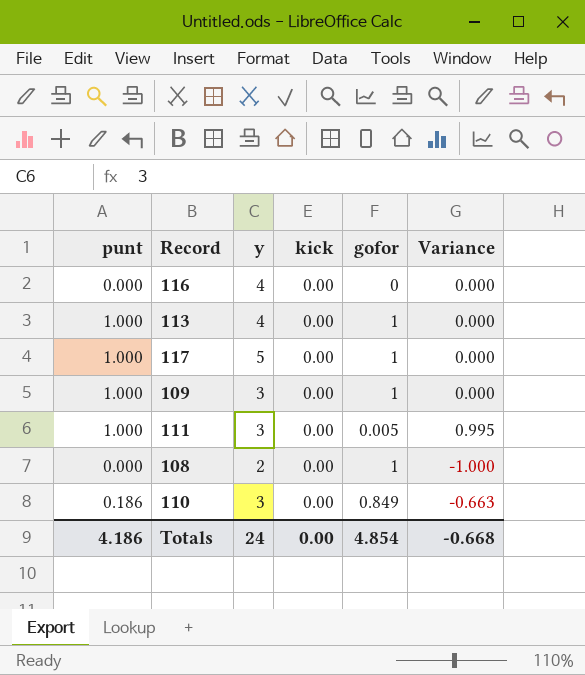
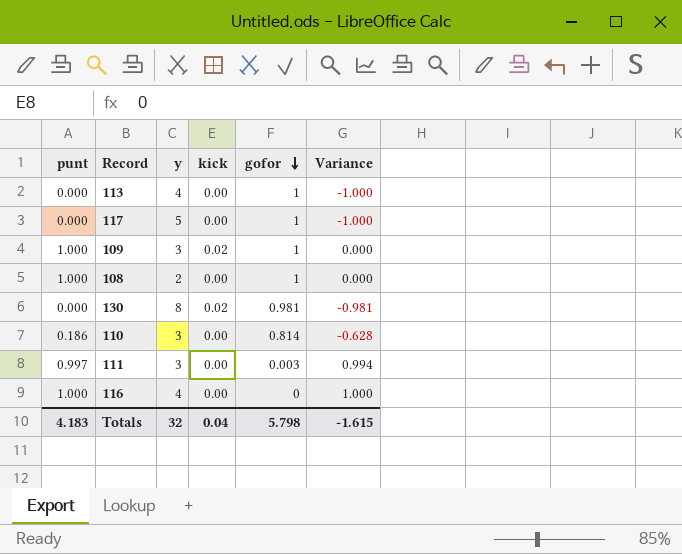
row order: none -> gofor descending
113 | punt: 1.000 -> 0.000
113 | Variance: 0.000 -> -1.000
117 | punt: 1.000 -> 0.000
117 | Variance: 0.000 -> -1.000
109 | kick: 0.00 -> 0.02
108 | punt: 0.000 -> 1.000
108 | Variance: -1.000 -> 0.000
row 130: none -> 0.000 | 8 | 0.02 | 0.981 | -0.981
110 | gofor: 0.849 -> 0.814
110 | Variance: -0.663 -> -0.628
111 | punt: 1.000 -> 0.997
111 | gofor: 0.005 -> 0.003
111 | Variance: 0.995 -> 0.994
116 | punt: 0.000 -> 1.000
116 | Variance: 0.000 -> 1.000
Totals | punt: 4.186 -> 4.183
Totals | y: 24 -> 32
Totals | kick: 0.00 -> 0.04
Totals | gofor: 4.854 -> 5.798
Totals | Variance: -0.668 -> -1.615

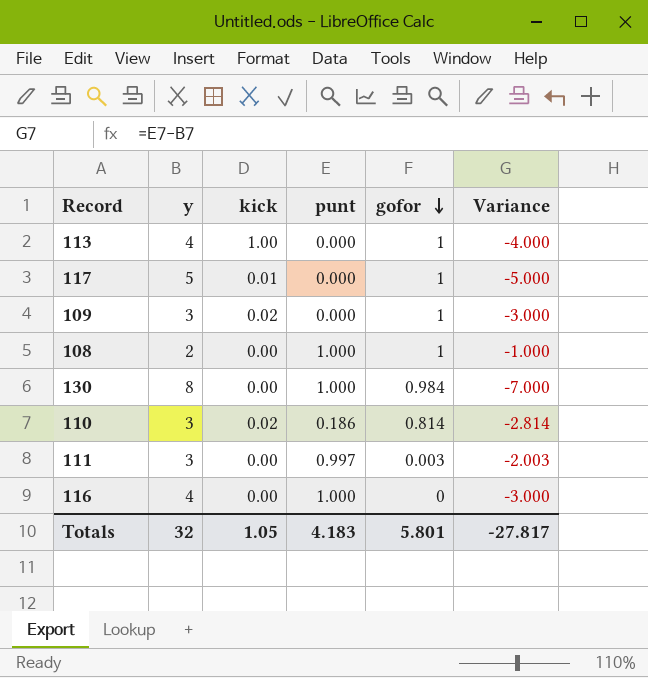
column punt | position: 1 -> 4
column Variance | formula: [punt] - [gofor] -> [punt] - [y]
113 | kick: 0.00 -> 1.00
117 | kick: 0.00 -> 0.01
109 | punt: 1.000 -> 0.000
130 | kick: 0.02 -> 0.00
130 | punt: 0.000 -> 1.000
130 | gofor: 0.981 -> 0.984
110 | kick: 0.00 -> 0.02
Totals | kick: 0.04 -> 1.05
Totals | gofor: 5.798 -> 5.801
Totals | Variance: -1.615 -> -27.817

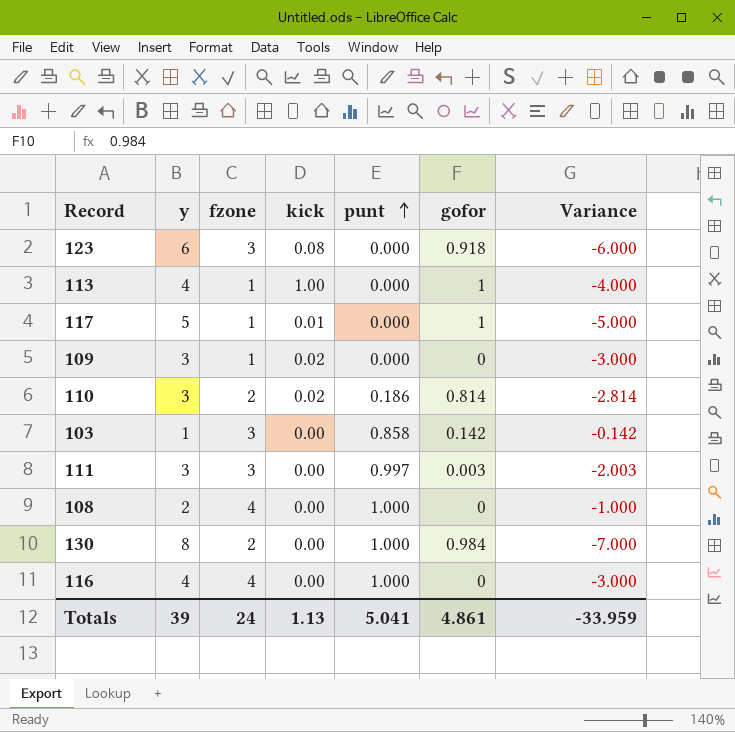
row order: gofor descending -> punt ascending
column fzone | position: none -> 3
row 123: none -> 6 | 3 | 0.08 | 0.000 | 0.918 | -6.000
109 | gofor: 1 -> 0
row 103: none -> 1 | 3 | 0.00 | 0.858 | 0.142 | -0.142
108 | gofor: 1 -> 0
Totals | y: 32 -> 39
Totals | kick: 1.05 -> 1.13
Totals | punt: 4.183 -> 5.041
Totals | gofor: 5.801 -> 4.861
Totals | Variance: -27.817 -> -33.959

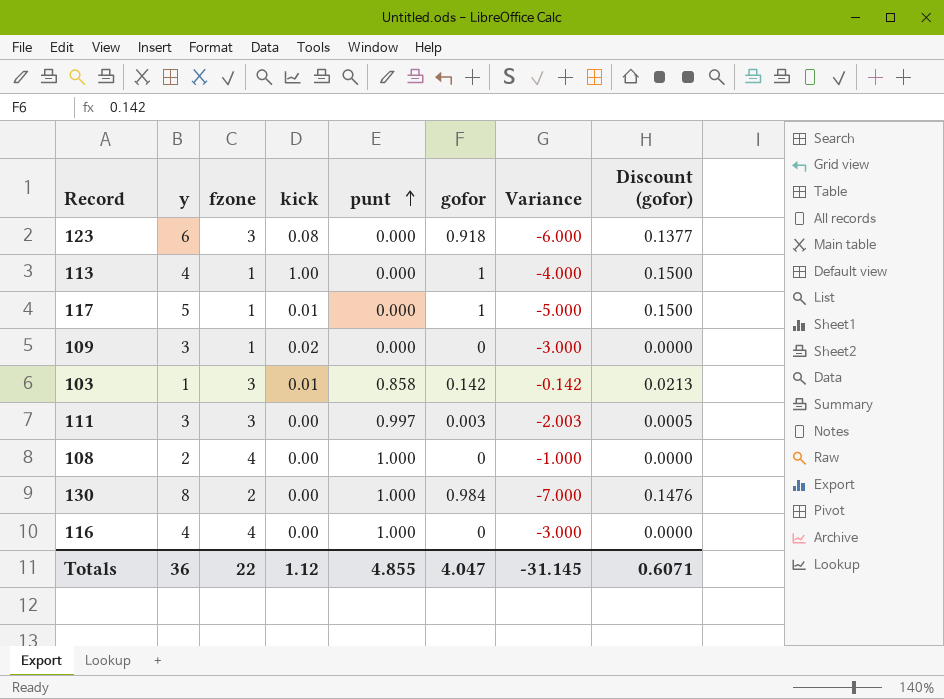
column Discount (gofor) | formula: none -> [gofor] * 0.15
row 110: 3 | 2 | 0.02 | 0.186 | 0.814 | -2.814 -> none
103 | kick: 0.00 -> 0.01
Totals | y: 39 -> 36
Totals | fzone: 24 -> 22
Totals | kick: 1.13 -> 1.12
Totals | punt: 5.041 -> 4.855
Totals | gofor: 4.861 -> 4.047
Totals | Variance: -33.959 -> -31.145

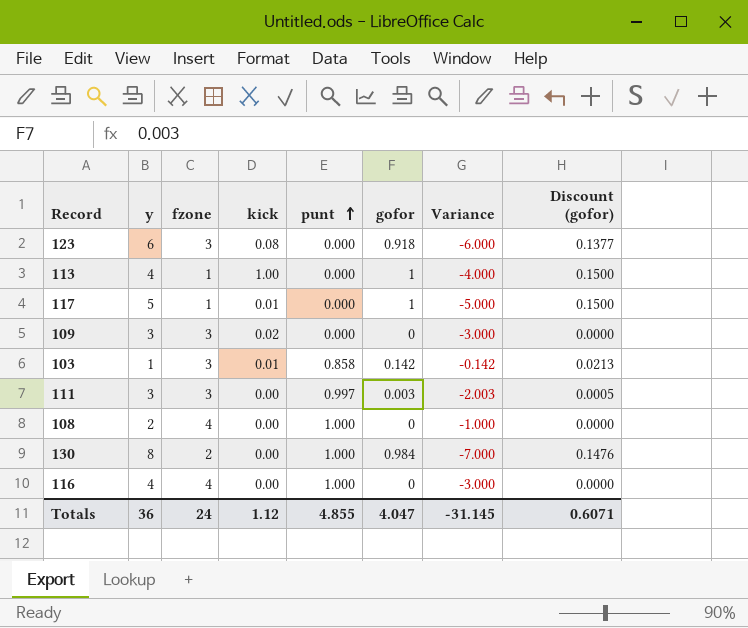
109 | fzone: 1 -> 3
Totals | fzone: 22 -> 24

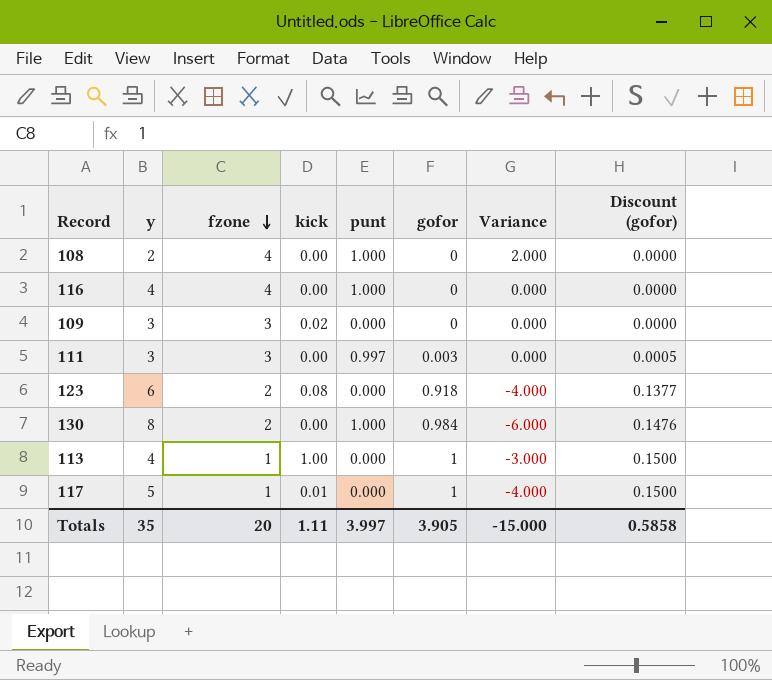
row order: punt ascending -> fzone descending
column Variance | formula: [punt] - [y] -> [fzone] - [y]
row 103: 1 | 3 | 0.01 | 0.858 | 0.142 | -0.142 | 0.0213 -> none
123 | fzone: 3 -> 2
Totals | y: 36 -> 35
Totals | fzone: 24 -> 20
Totals | kick: 1.12 -> 1.11
Totals | punt: 4.855 -> 3.997
Totals | gofor: 4.047 -> 3.905
Totals | Variance: -31.145 -> -15.000
Totals | Discount (gofor): 0.6071 -> 0.5858

